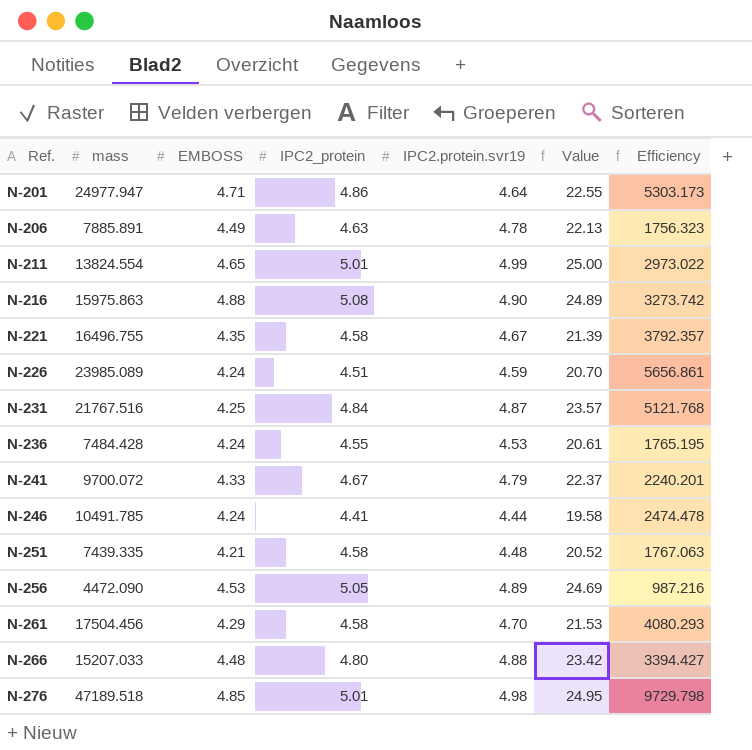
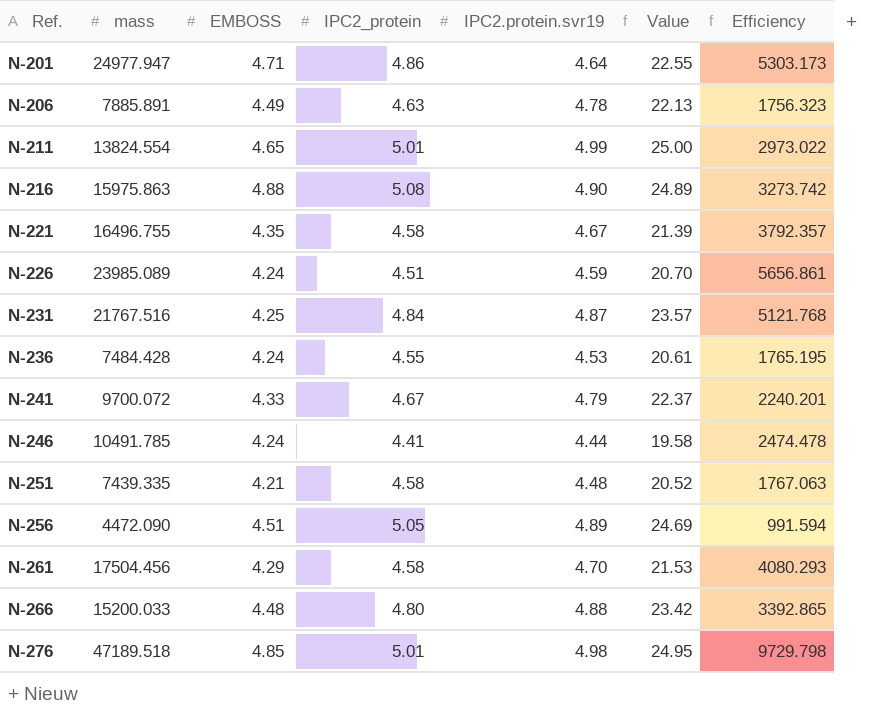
N-256 | EMBOSS: 4.53 -> 4.51
N-256 | Efficiency: 987.216 -> 991.594
N-266 | mass: 15207.033 -> 15200.033
N-266 | Efficiency: 3394.427 -> 3392.865

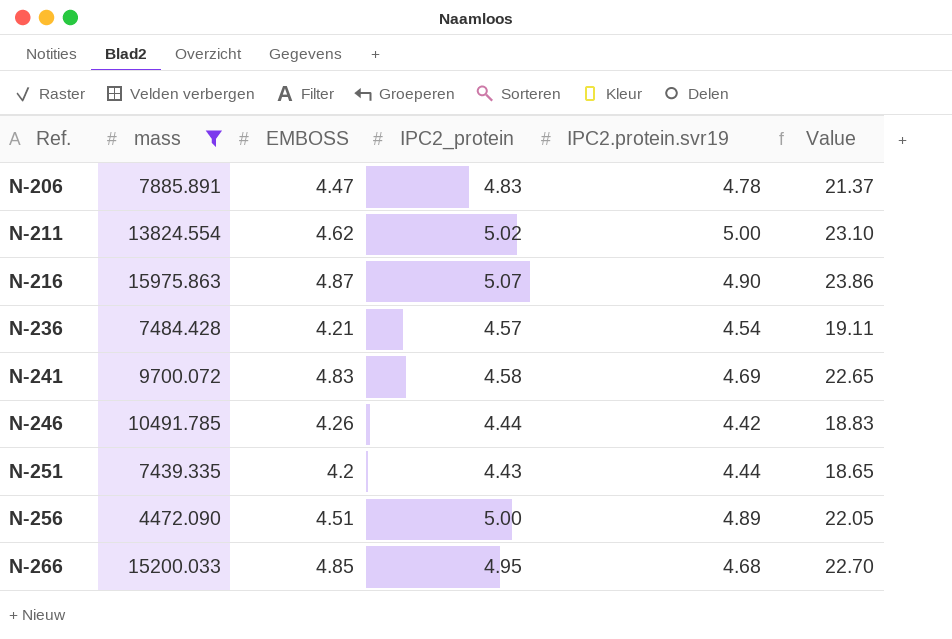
filter: none -> mass <= 15975.863
column Efficiency | formula: [mass] / [EMBOSS] -> none
column Value | formula: [IPC2_protein] * [IPC2.protein.svr19] -> [EMBOSS] * [IPC2.protein.svr19]
N-206 | EMBOSS: 4.49 -> 4.47
N-206 | IPC2_protein: 4.63 -> 4.83
N-211 | EMBOSS: 4.65 -> 4.62
N-211 | IPC2_protein: 5.01 -> 5.02
N-211 | IPC2.protein.svr19: 4.99 -> 5.00
N-216 | EMBOSS: 4.88 -> 4.87
N-216 | IPC2_protein: 5.08 -> 5.07
N-236 | EMBOSS: 4.24 -> 4.21
N-236 | IPC2_protein: 4.55 -> 4.57
N-236 | IPC2.protein.svr19: 4.53 -> 4.54
N-241 | EMBOSS: 4.33 -> 4.83
N-241 | IPC2_protein: 4.67 -> 4.58
N-241 | IPC2.protein.svr19: 4.79 -> 4.69
N-246 | EMBOSS: 4.24 -> 4.26
N-246 | IPC2_protein: 4.41 -> 4.44
N-246 | IPC2.protein.svr19: 4.44 -> 4.42
N-251 | EMBOSS: 4.21 -> 4.2
N-251 | IPC2_protein: 4.58 -> 4.43
N-251 | IPC2.protein.svr19: 4.48 -> 4.44
N-256 | IPC2_protein: 5.05 -> 5.00
N-266 | EMBOSS: 4.48 -> 4.85
N-266 | IPC2_protein: 4.80 -> 4.95
N-266 | IPC2.protein.svr19: 4.88 -> 4.68

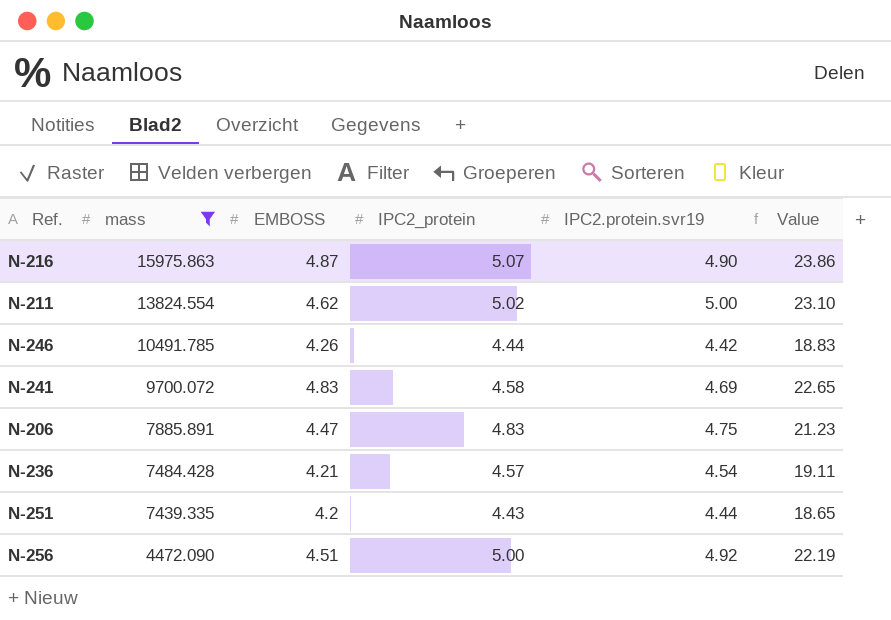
row order: Ref. ascending -> mass descending
row N-266: 15200.033 | 4.85 | 4.95 | 4.68 | 22.70 -> none
N-206 | IPC2.protein.svr19: 4.78 -> 4.75
N-206 | Value: 21.37 -> 21.23
N-256 | IPC2.protein.svr19: 4.89 -> 4.92
N-256 | Value: 22.05 -> 22.19

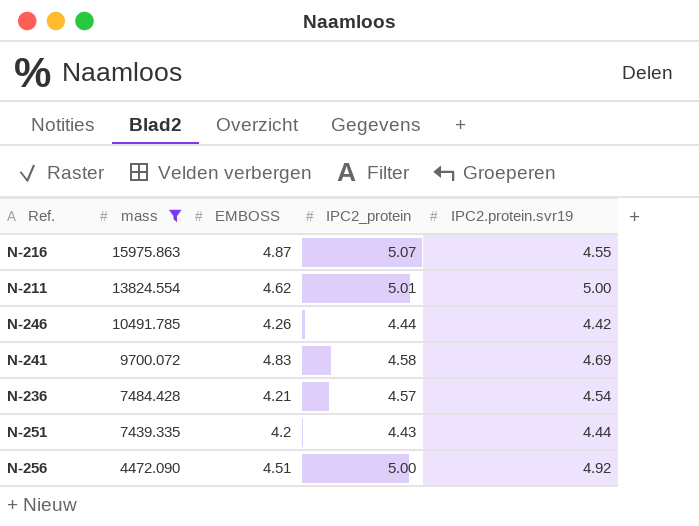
column Value | formula: [EMBOSS] * [IPC2.protein.svr19] -> none
row N-206: 7885.891 | 4.47 | 4.83 | 4.75 | 21.23 -> none
N-216 | IPC2.protein.svr19: 4.90 -> 4.55
N-211 | IPC2_protein: 5.02 -> 5.01

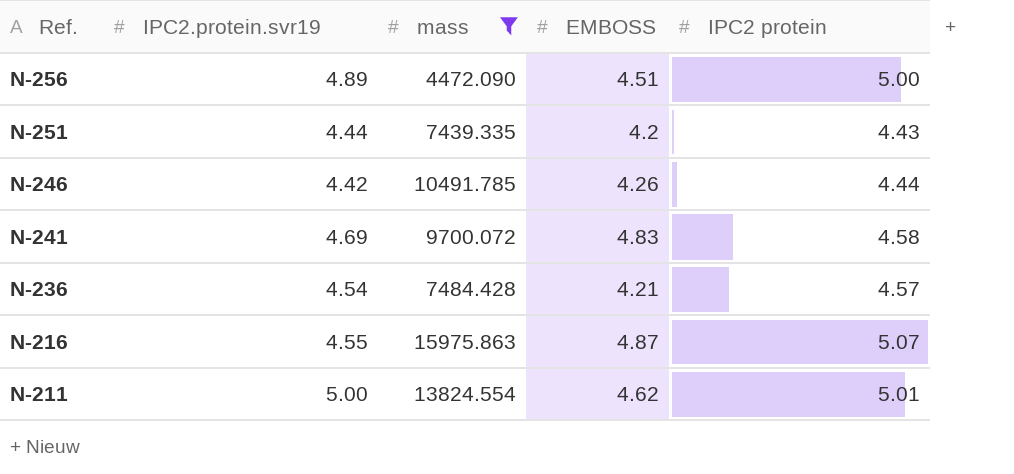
row order: mass descending -> Ref. descending
column IPC2.protein.svr19 | position: 5 -> 2
column name: IPC2_protein -> IPC2 protein
N-256 | IPC2.protein.svr19: 4.92 -> 4.89

